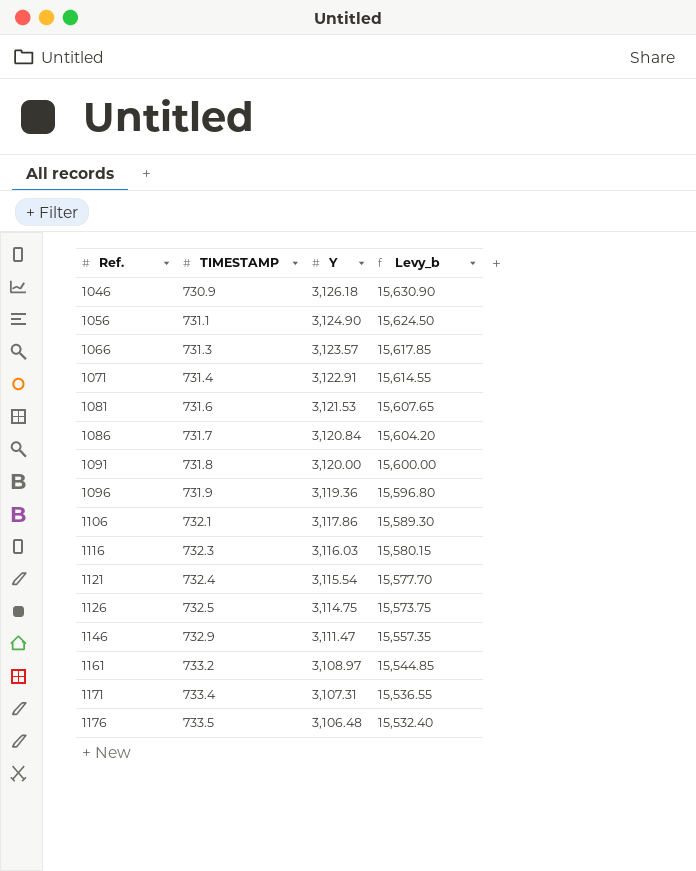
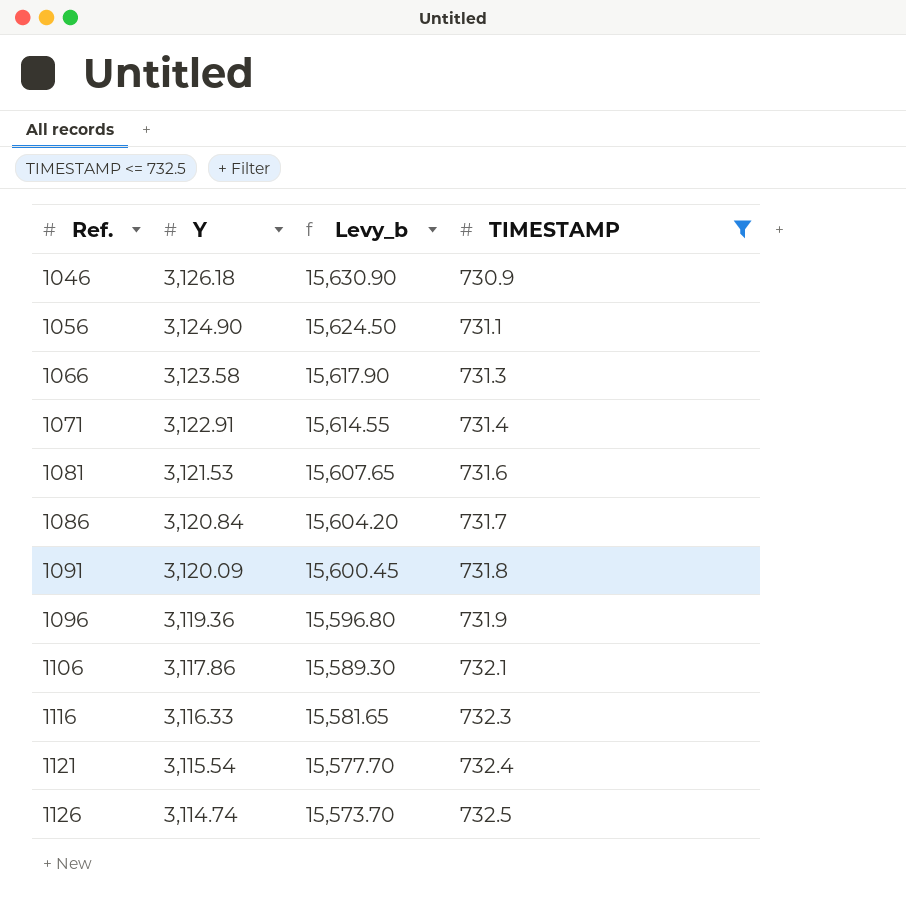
filter: none -> TIMESTAMP <= 732.5
column TIMESTAMP | position: 2 -> 4
1066 | Y: 3,123.57 -> 3,123.58
1066 | Levy_b: 15,617.85 -> 15,617.90
1091 | Y: 3,120.00 -> 3,120.09
1091 | Levy_b: 15,600.00 -> 15,600.45
1116 | Y: 3,116.03 -> 3,116.33
1116 | Levy_b: 15,580.15 -> 15,581.65
1126 | Y: 3,114.75 -> 3,114.74
1126 | Levy_b: 15,573.75 -> 15,573.70

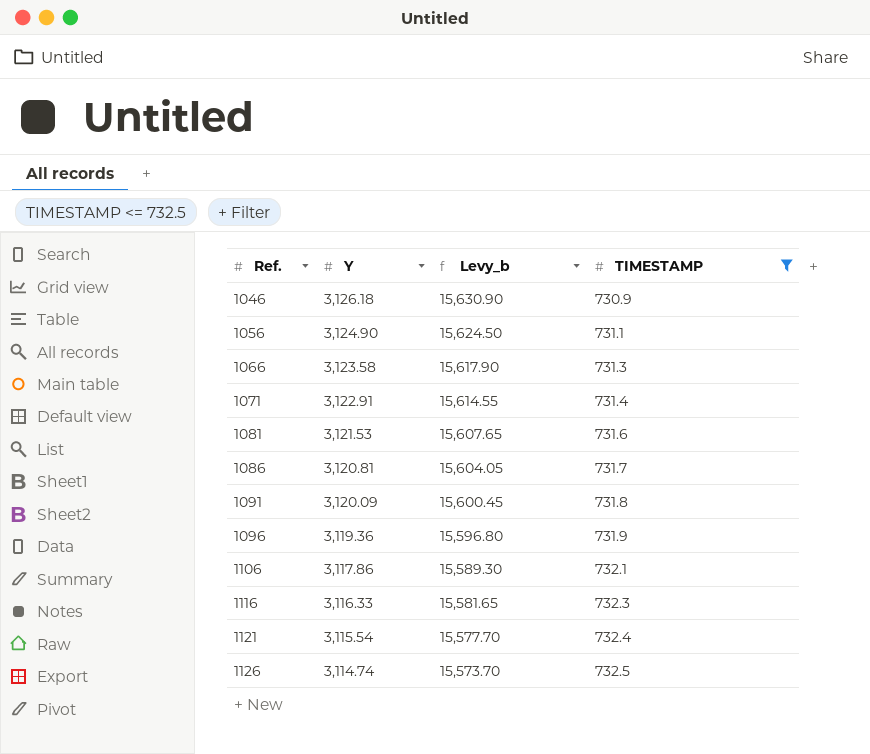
1086 | Y: 3,120.84 -> 3,120.81
1086 | Levy_b: 15,604.20 -> 15,604.05

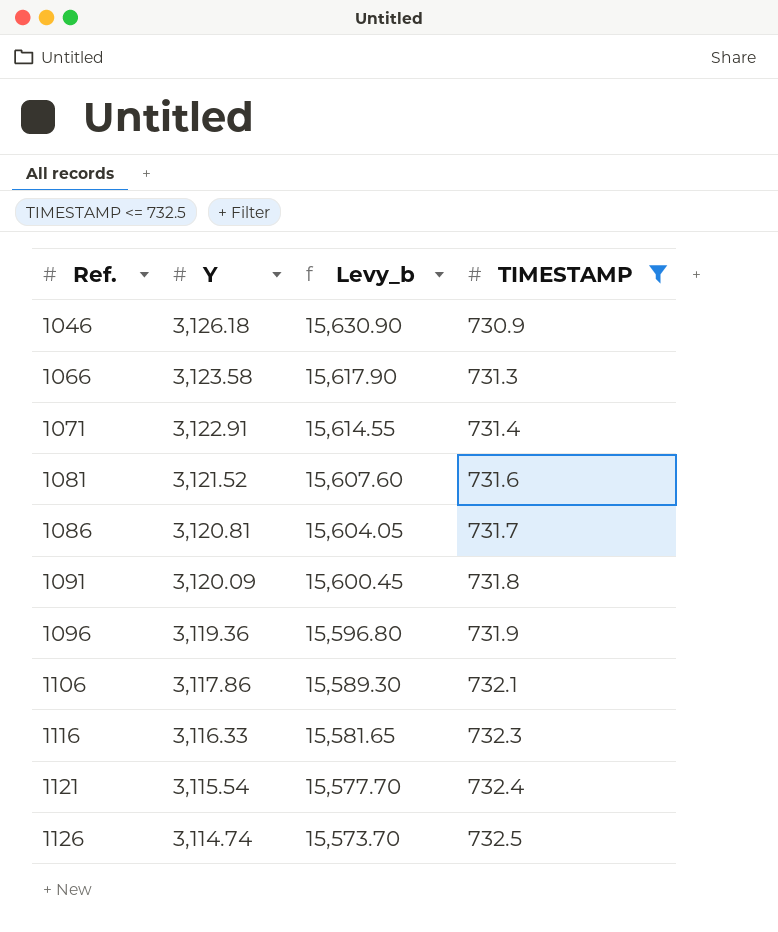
row 1056: 3,124.90 | 15,624.50 | 731.1 -> none
1081 | Y: 3,121.53 -> 3,121.52
1081 | Levy_b: 15,607.65 -> 15,607.60

